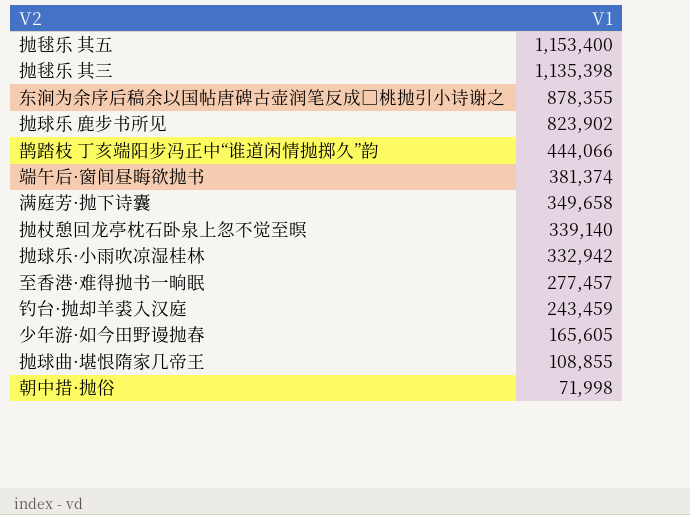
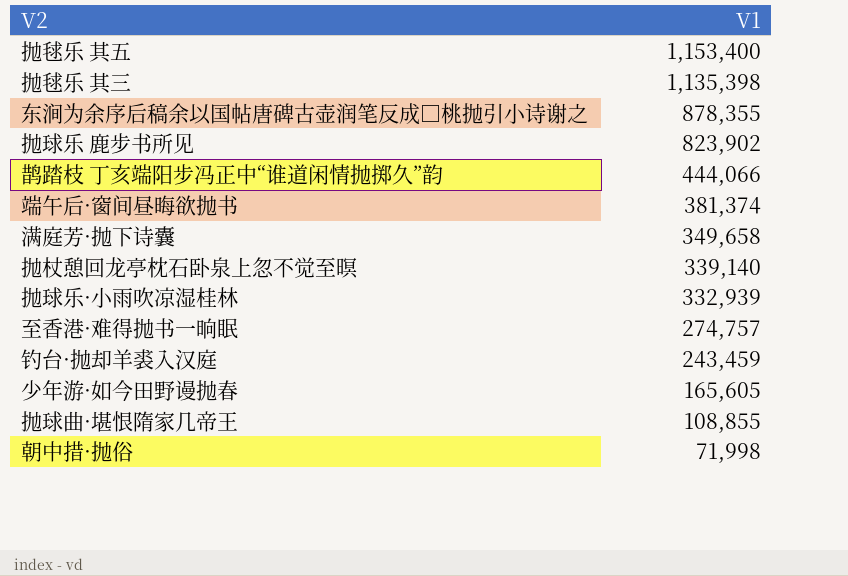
抛球乐·小雨吹凉湿桂林 | V1: 332,942 -> 332,939
至香港·难得抛书一晌眠 | V1: 277,457 -> 274,757

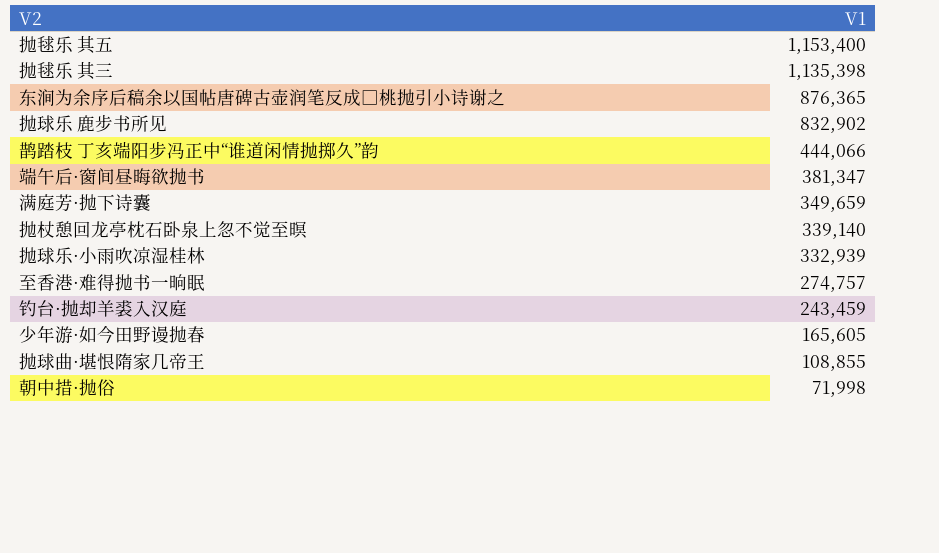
东涧为余序后稿余以国帖唐碑古壶润笔反成□桃抛引小诗谢之 | V1: 878,355 -> 876,365
抛球乐 鹿步书所见 | V1: 823,902 -> 832,902
端午后·窗间昼晦欲抛书 | V1: 381,374 -> 381,347
满庭芳·抛下诗囊 | V1: 349,658 -> 349,659

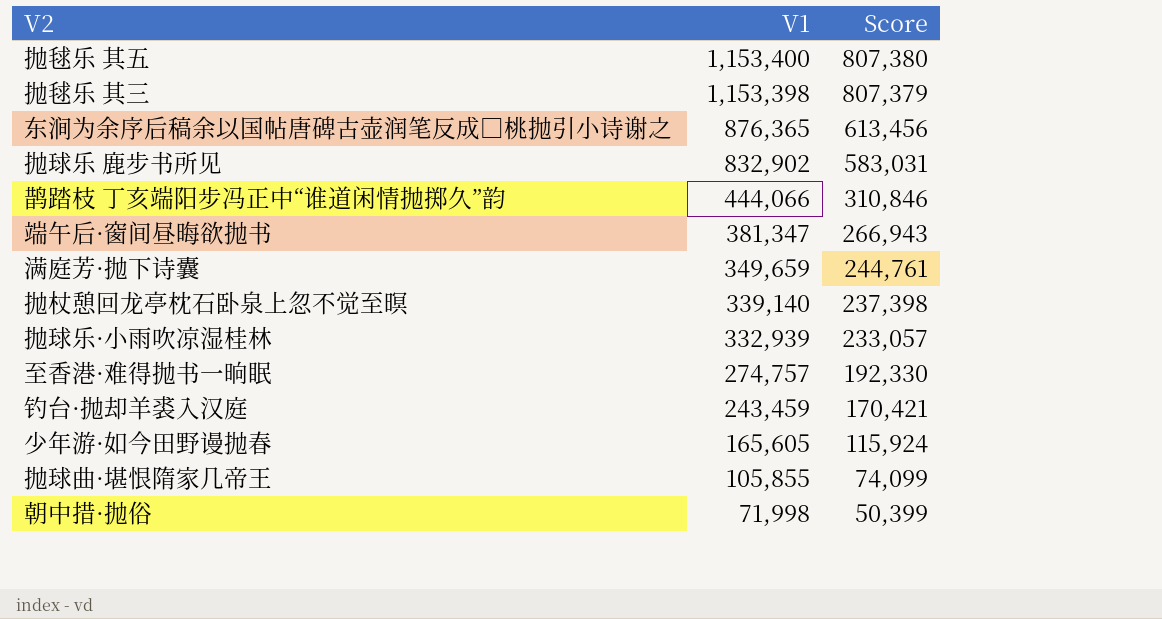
column Score | formula: none -> [V1] * 0.7
抛毬乐 其三 | V1: 1,135,398 -> 1,153,398
抛球曲·堪恨隋家几帝王 | V1: 108,855 -> 105,855

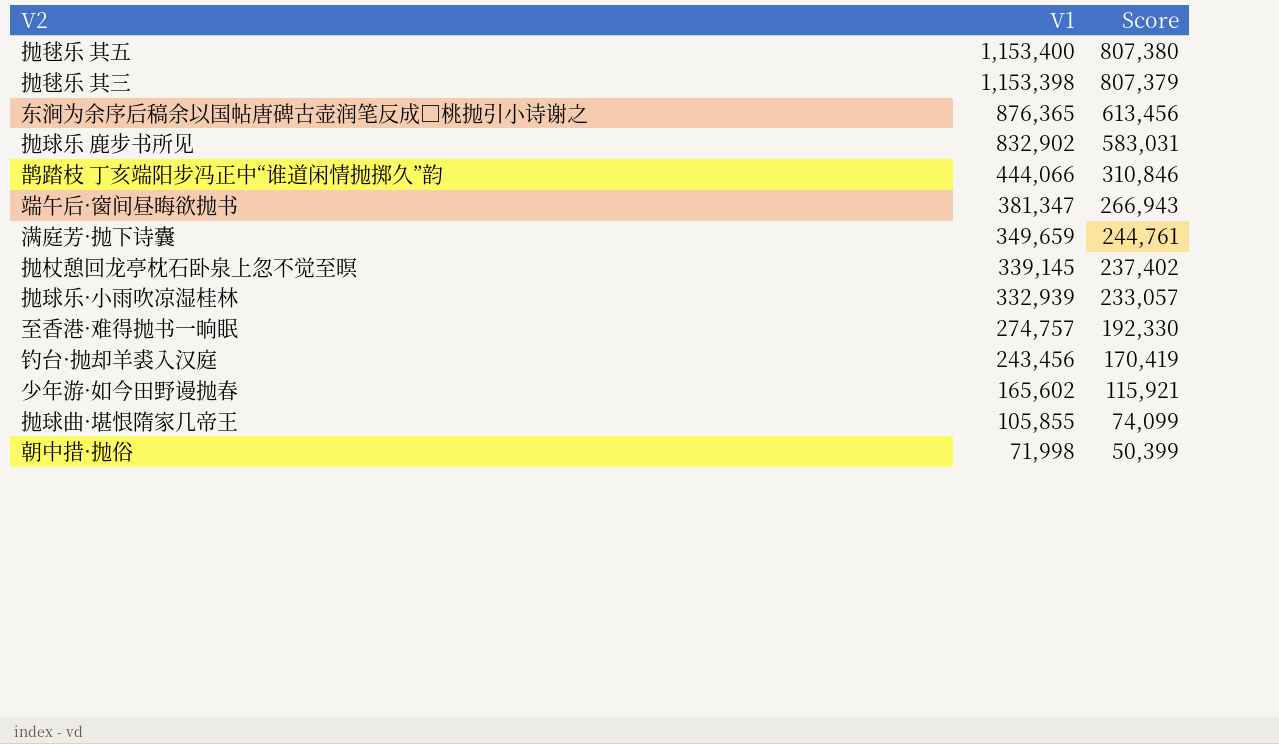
抛杖憩回龙亭枕石卧泉上忽不觉至暝 | V1: 339,140 -> 339,145
抛杖憩回龙亭枕石卧泉上忽不觉至暝 | Score: 237,398 -> 237,402
钓台·抛却羊裘入汉庭 | V1: 243,459 -> 243,456
钓台·抛却羊裘入汉庭 | Score: 170,421 -> 170,419
少年游·如今田野谩抛春 | V1: 165,605 -> 165,602
少年游·如今田野谩抛春 | Score: 115,924 -> 115,921

